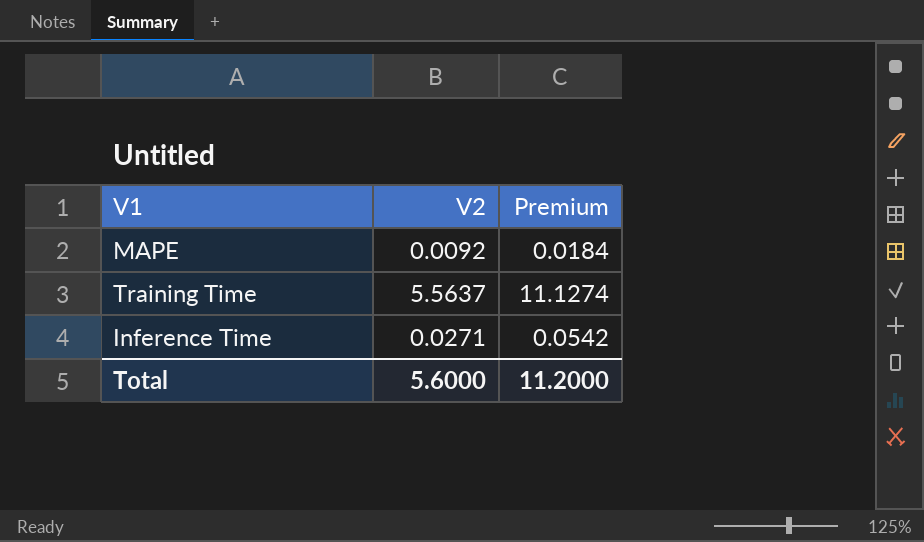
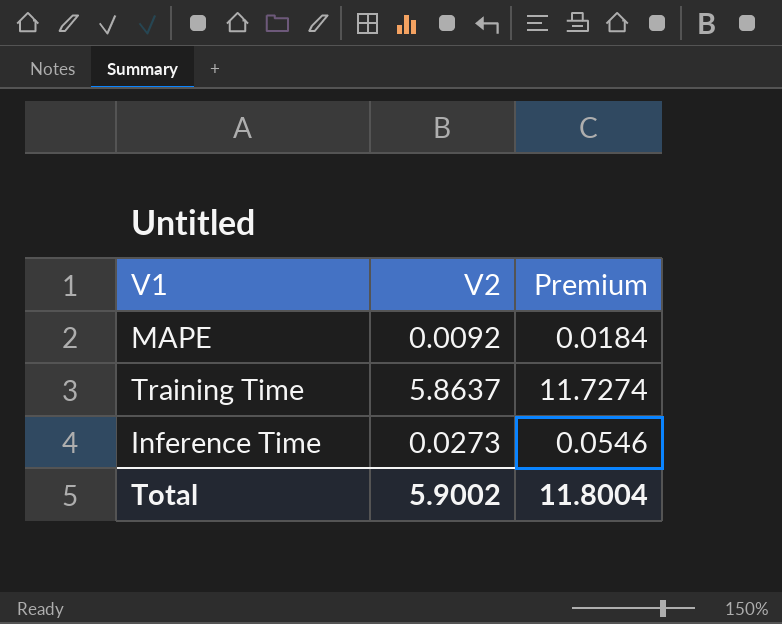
Training Time | V2: 5.5637 -> 5.8637
Training Time | Premium: 11.1274 -> 11.7274
Inference Time | V2: 0.0271 -> 0.0273
Inference Time | Premium: 0.0542 -> 0.0546
Total | V2: 5.6000 -> 5.9002
Total | Premium: 11.2000 -> 11.8004

